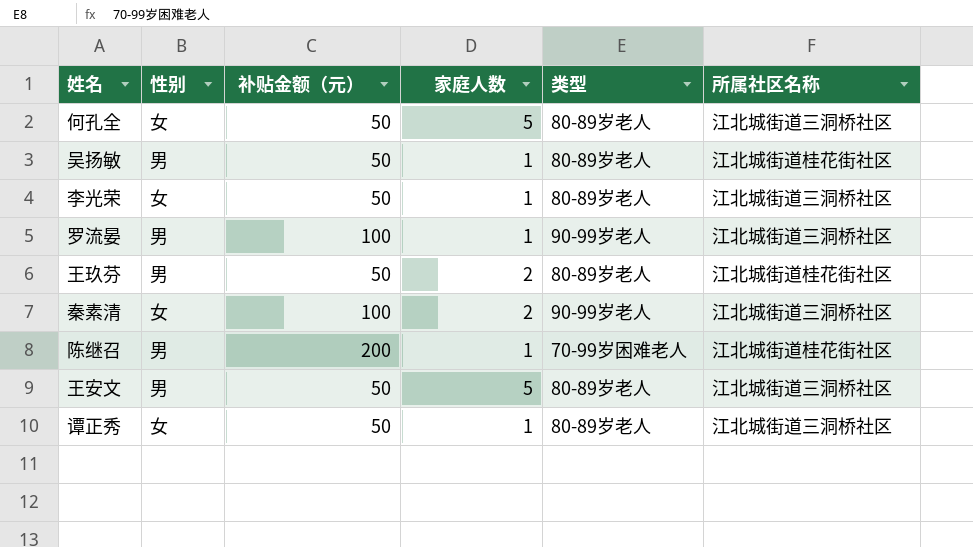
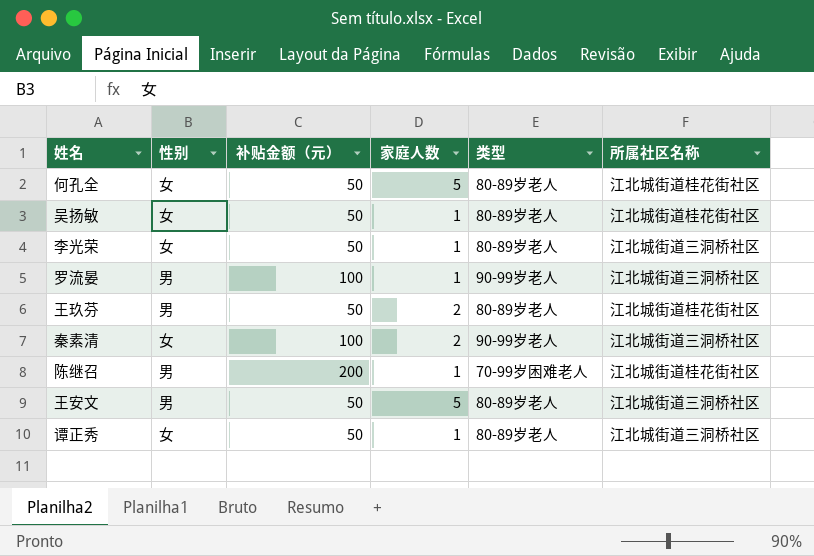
何孔全 | 所属社区名称: 江北城街道三洞桥社区 -> 江北城街道桂花街社区
吴扬敏 | 性别: 男 -> 女

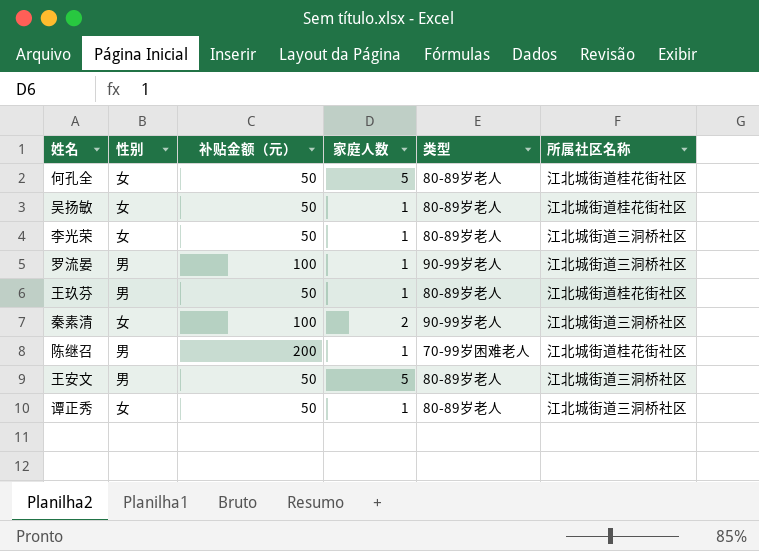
王玖芬 | 家庭人数: 2 -> 1

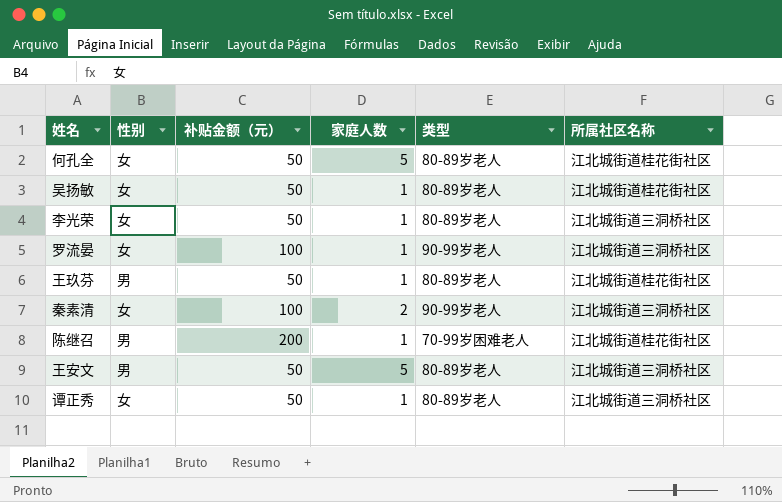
罗流晏 | 性别: 男 -> 女

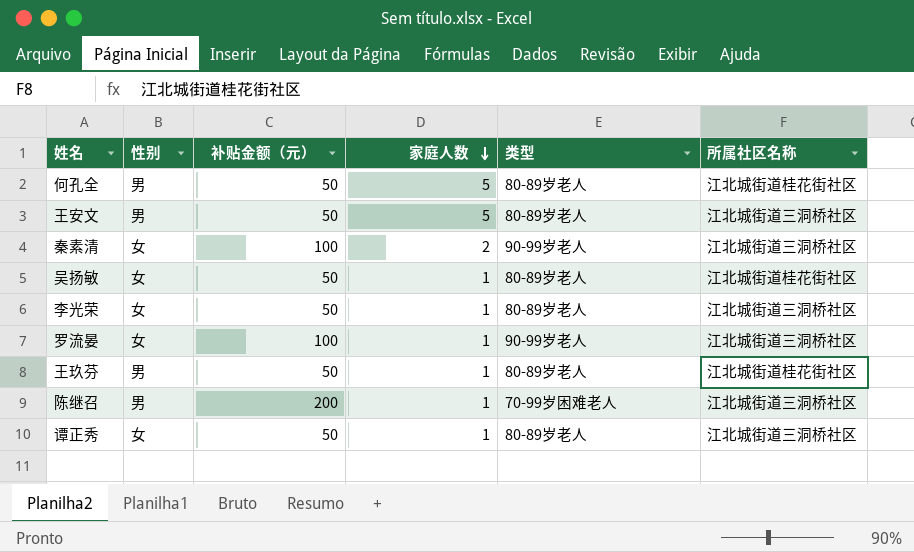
row order: none -> 家庭人数 descending
何孔全 | 性别: 女 -> 男
陈继召 | 所属社区名称: 江北城街道桂花街社区 -> 江北城街道三洞桥社区

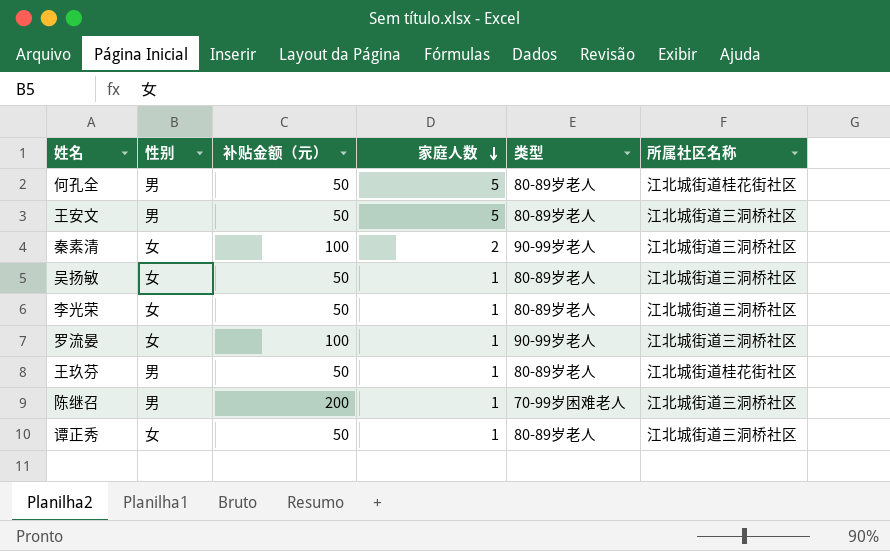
吴扬敏 | 所属社区名称: 江北城街道桂花街社区 -> 江北城街道三洞桥社区

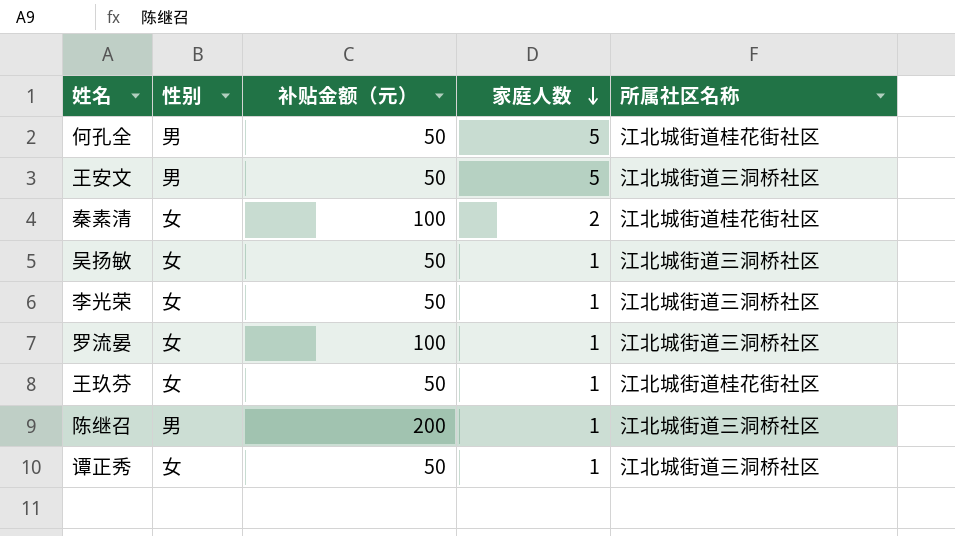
column 类型 | position: 5 -> none
秦素清 | 所属社区名称: 江北城街道三洞桥社区 -> 江北城街道桂花街社区
王玖芬 | 性别: 男 -> 女

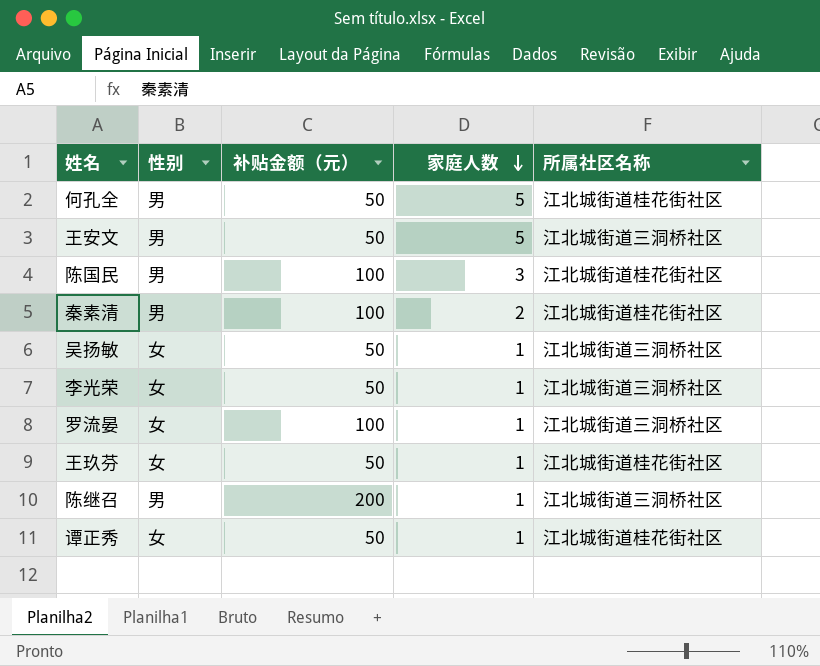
row 陈国民: none -> 男 | 100 | 3 | 江北城街道桂花街社区
秦素清 | 性别: 女 -> 男
谭正秀 | 所属社区名称: 江北城街道三洞桥社区 -> 江北城街道桂花街社区

